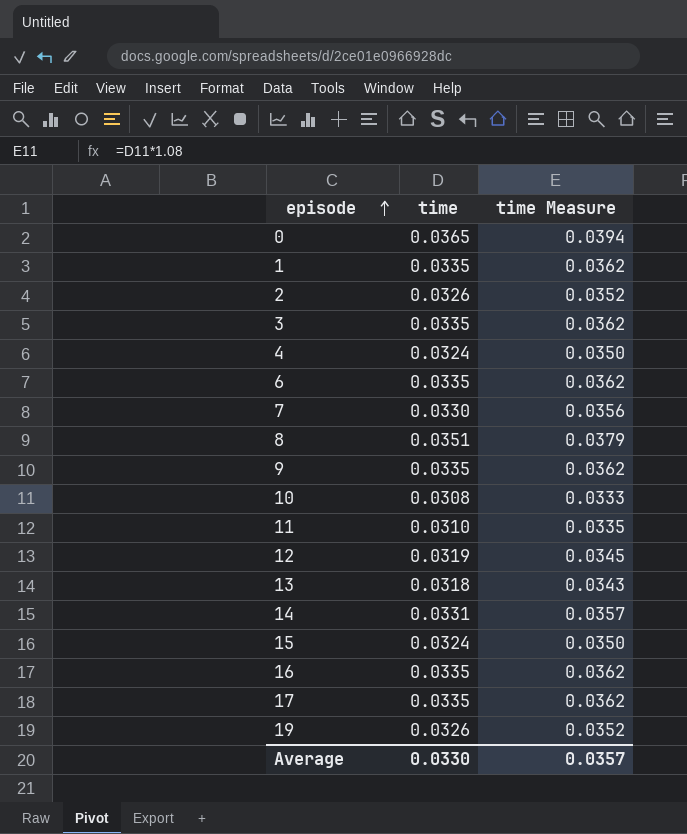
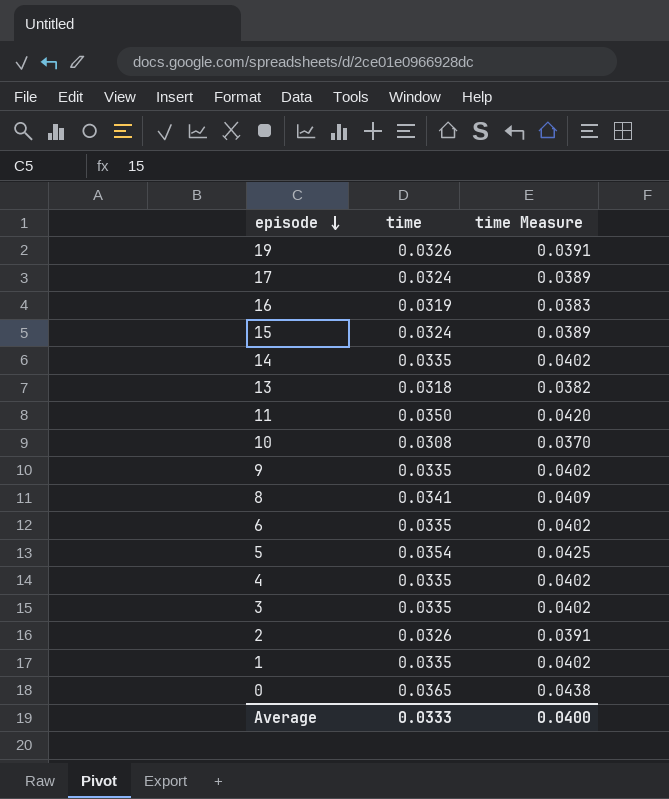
row order: episode ascending -> episode descending
column time Measure | formula: [time] * 1.08 -> [time] * 1.2
row 7: 0.0330 | 0.0356 -> none
row 12: 0.0319 | 0.0345 -> none
17 | time: 0.0335 -> 0.0324
16 | time: 0.0335 -> 0.0319
14 | time: 0.0331 -> 0.0335
11 | time: 0.0310 -> 0.0350
8 | time: 0.0351 -> 0.0341
row 5: none -> 0.0354 | 0.0425
4 | time: 0.0324 -> 0.0335
Average | time: 0.0330 -> 0.0333
Average | time Measure: 0.0357 -> 0.0400

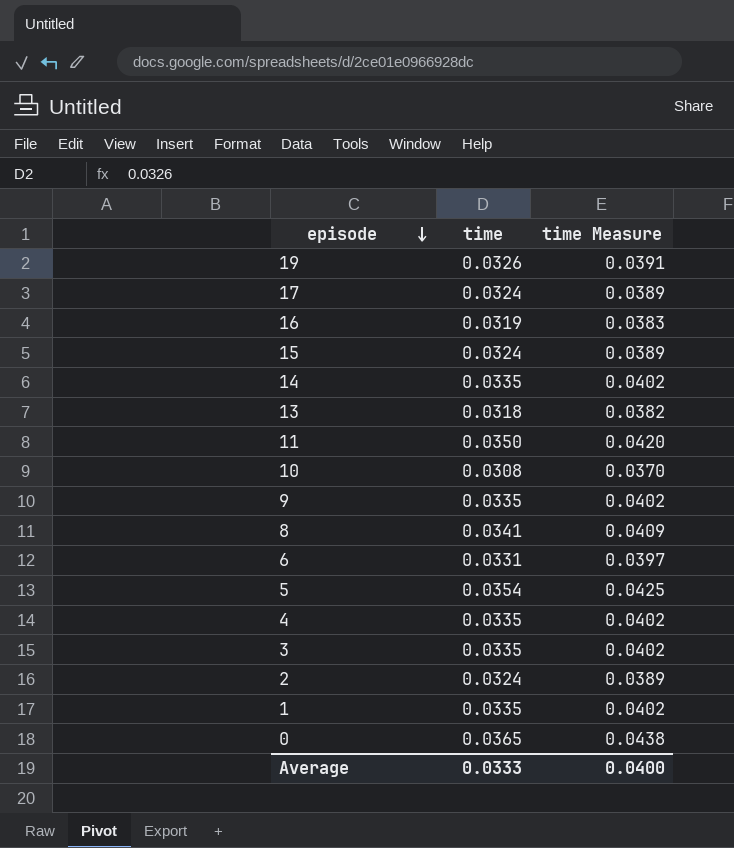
6 | time: 0.0335 -> 0.0331
6 | time Measure: 0.0402 -> 0.0397
2 | time: 0.0326 -> 0.0324
2 | time Measure: 0.0391 -> 0.0389

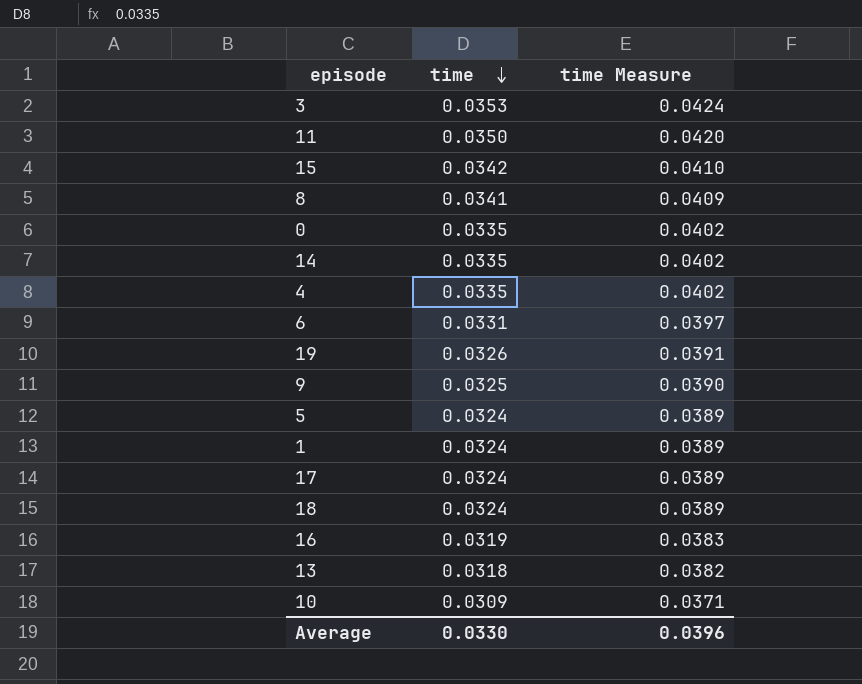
row order: episode descending -> time descending
row 2: 0.0324 | 0.0389 -> none
3 | time: 0.0335 -> 0.0353
3 | time Measure: 0.0402 -> 0.0424
15 | time: 0.0324 -> 0.0342
15 | time Measure: 0.0389 -> 0.0410
0 | time: 0.0365 -> 0.0335
0 | time Measure: 0.0438 -> 0.0402
9 | time: 0.0335 -> 0.0325
9 | time Measure: 0.0402 -> 0.0390
5 | time: 0.0354 -> 0.0324
5 | time Measure: 0.0425 -> 0.0389
1 | time: 0.0335 -> 0.0324
1 | time Measure: 0.0402 -> 0.0389
row 18: none -> 0.0324 | 0.0389
10 | time: 0.0308 -> 0.0309
10 | time Measure: 0.0370 -> 0.0371
Average | time: 0.0333 -> 0.0330
Average | time Measure: 0.0400 -> 0.0396

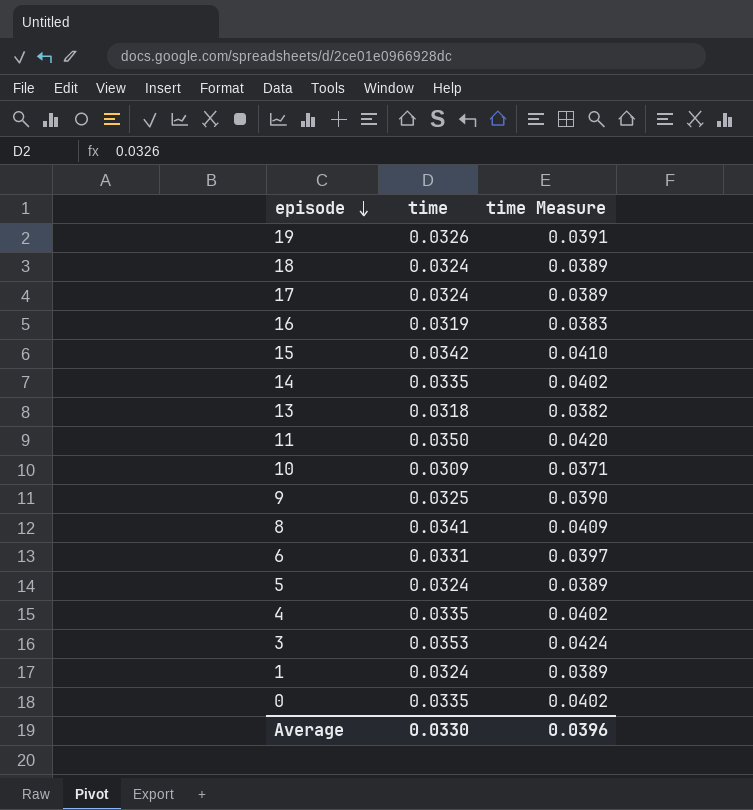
row order: time descending -> episode descending

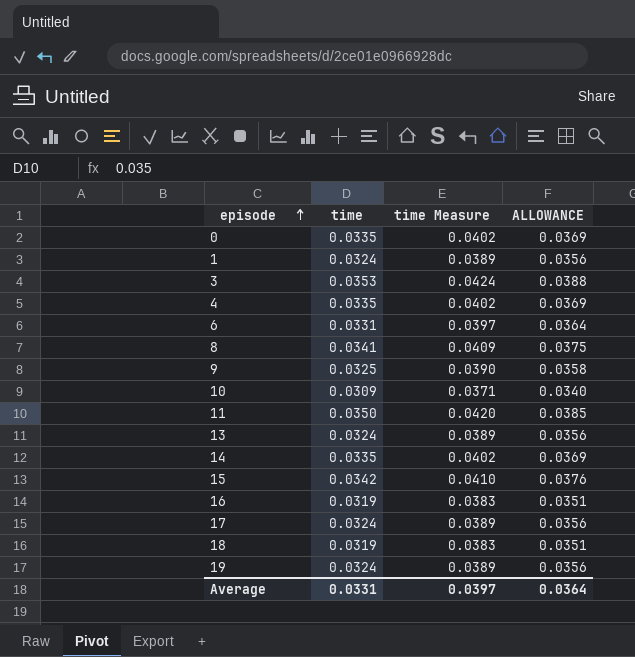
row order: episode descending -> episode ascending
column ALLOWANCE | formula: none -> [time] * 1.1
row 5: 0.0324 | 0.0389 -> none
13 | time: 0.0318 -> 0.0324
13 | time Measure: 0.0382 -> 0.0389
18 | time: 0.0324 -> 0.0319
18 | time Measure: 0.0389 -> 0.0383
19 | time: 0.0326 -> 0.0324
19 | time Measure: 0.0391 -> 0.0389
Average | time: 0.0330 -> 0.0331
Average | time Measure: 0.0396 -> 0.0397

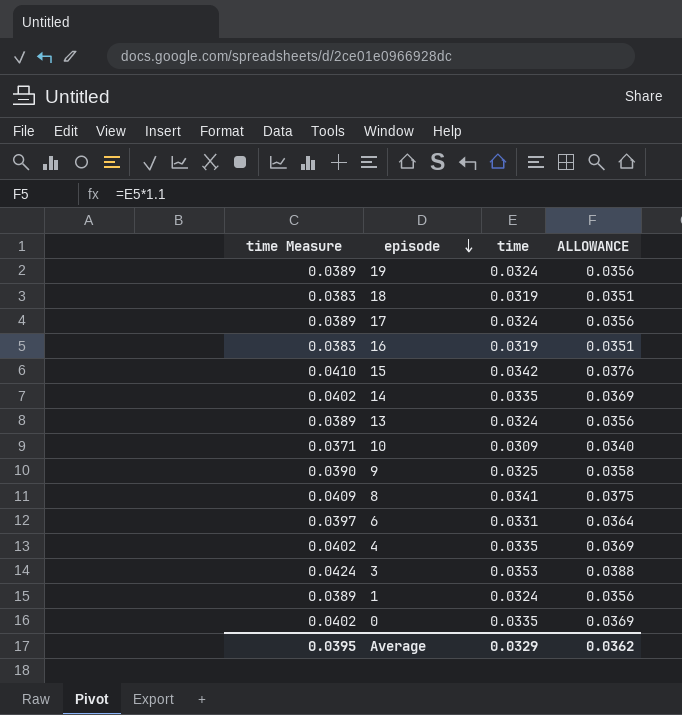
row order: episode ascending -> episode descending
column time Measure | position: 3 -> 1
row 11: 0.0350 | 0.0420 | 0.0385 -> none
Average | time Measure: 0.0397 -> 0.0395
Average | time: 0.0331 -> 0.0329
Average | ALLOWANCE: 0.0364 -> 0.0362

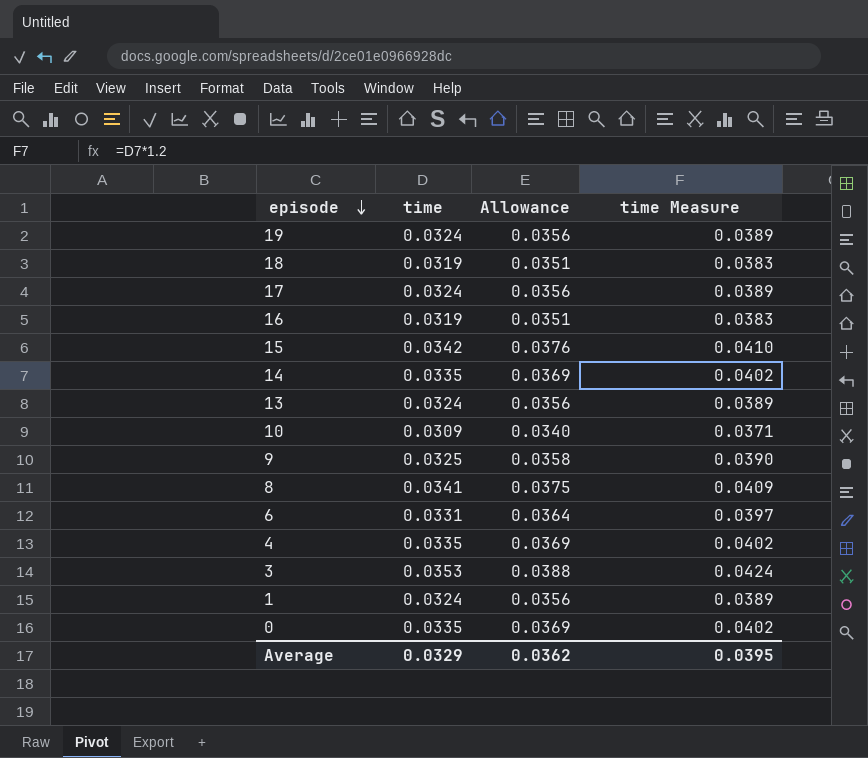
column name: ALLOWANCE -> Allowance
column time Measure | position: 1 -> 4

